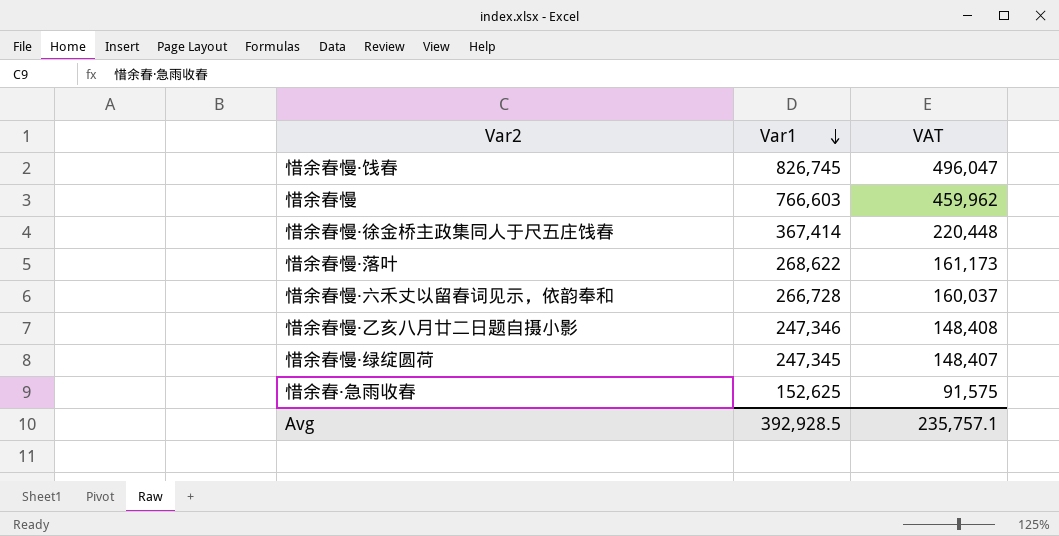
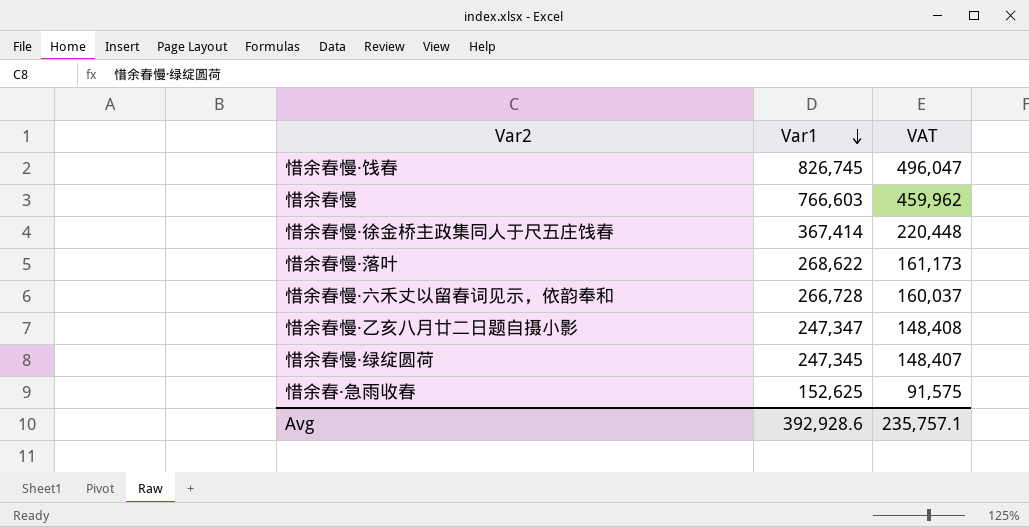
惜余春慢·乙亥八月廿二日题自摄小影 | Var1: 247,346 -> 247,347
Avg | Var1: 392,928.5 -> 392,928.6

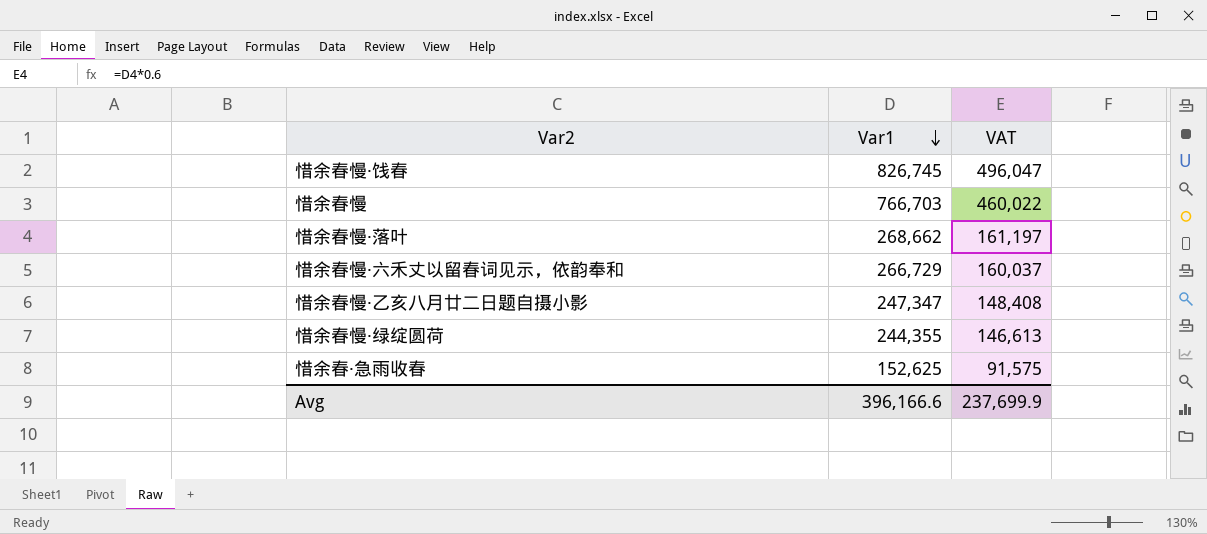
row 惜余春慢·徐金桥主政集同人于尺五庄饯春: 367,414 | 220,448 -> none
惜余春慢 | Var1: 766,603 -> 766,703
惜余春慢 | VAT: 459,962 -> 460,022
惜余春慢·落叶 | Var1: 268,622 -> 268,662
惜余春慢·落叶 | VAT: 161,173 -> 161,197
惜余春慢·六禾丈以留春词见示，依韵奉和 | Var1: 266,728 -> 266,729
惜余春慢·绿绽圆荷 | Var1: 247,345 -> 244,355
惜余春慢·绿绽圆荷 | VAT: 148,407 -> 146,613
Avg | Var1: 392,928.6 -> 396,166.6
Avg | VAT: 235,757.1 -> 237,699.9

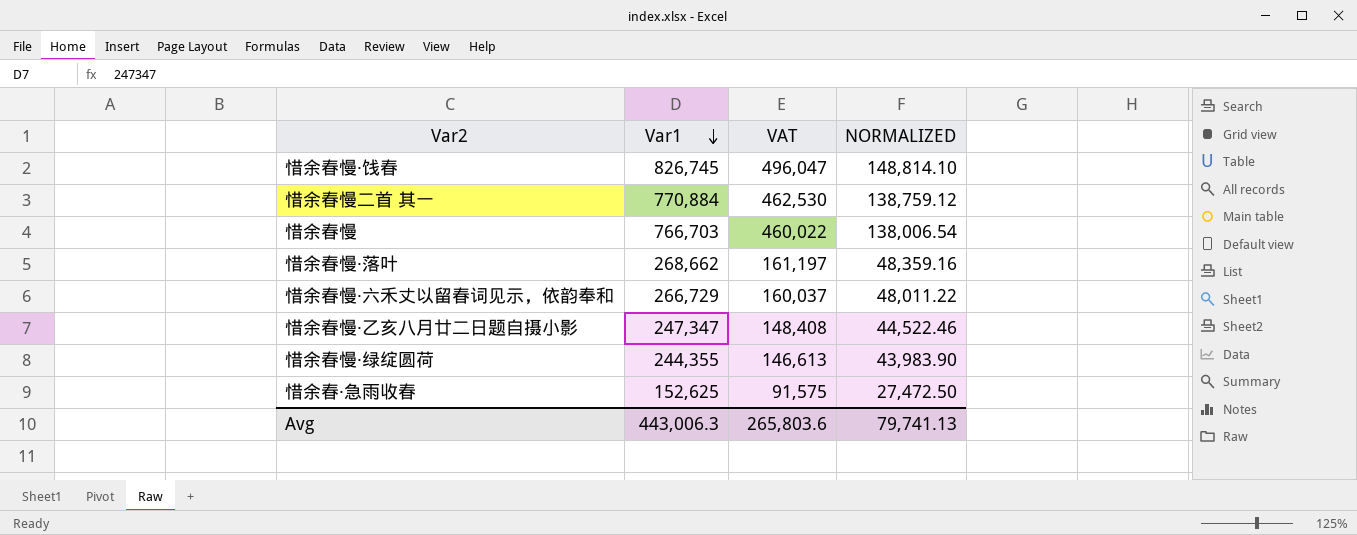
column NORMALIZED | formula: none -> [Var1] * 0.18
row 惜余春慢二首 其一: none -> 770,884 | 462,530 | 138,759.12
Avg | Var1: 396,166.6 -> 443,006.3
Avg | VAT: 237,699.9 -> 265,803.6

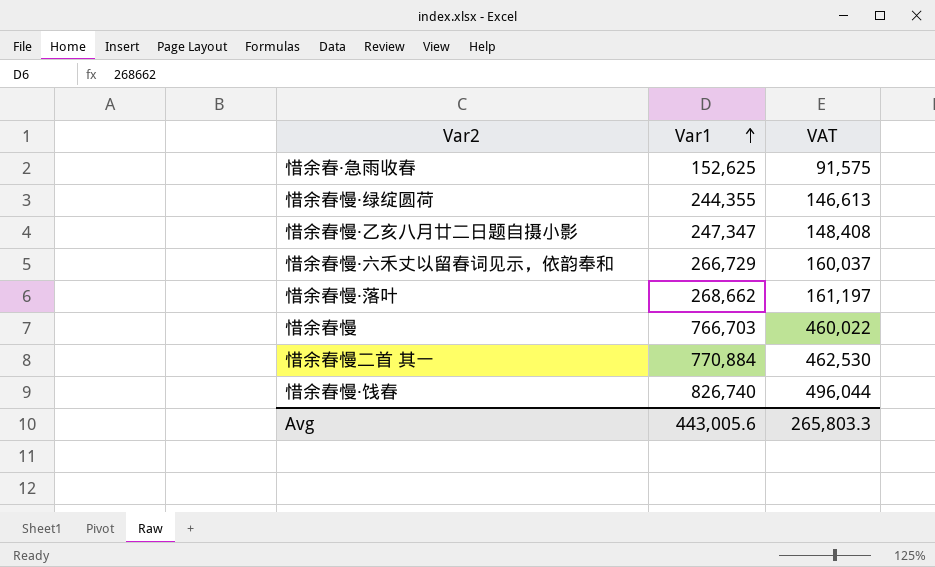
row order: Var1 descending -> Var1 ascending
column NORMALIZED | formula: [Var1] * 0.18 -> none
惜余春慢·饯春 | Var1: 826,745 -> 826,740
惜余春慢·饯春 | VAT: 496,047 -> 496,044
Avg | Var1: 443,006.3 -> 443,005.6
Avg | VAT: 265,803.6 -> 265,803.3

